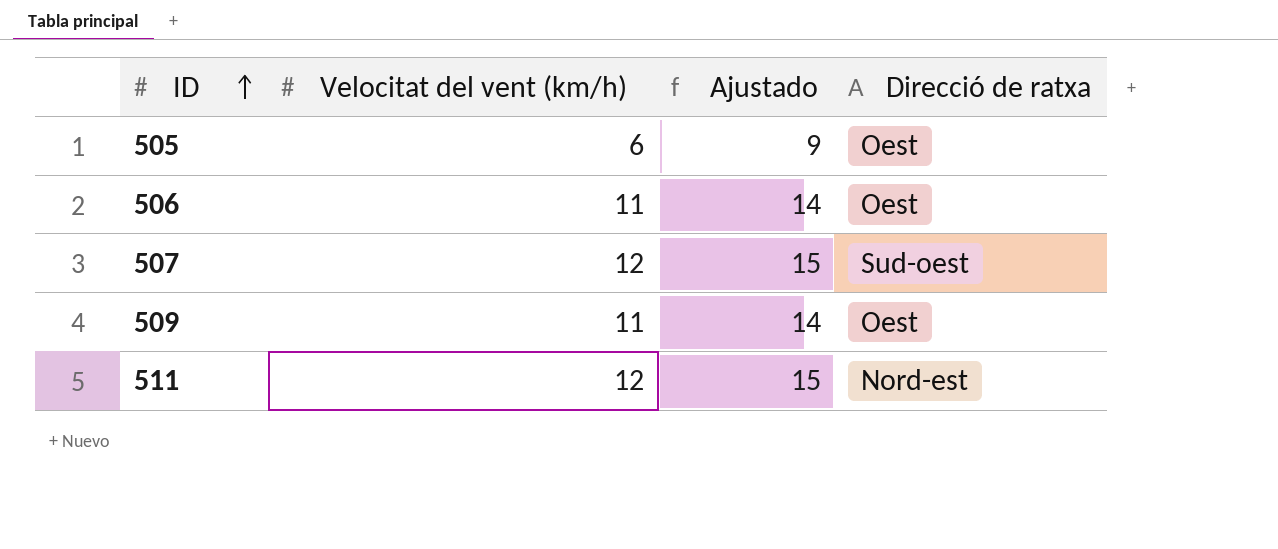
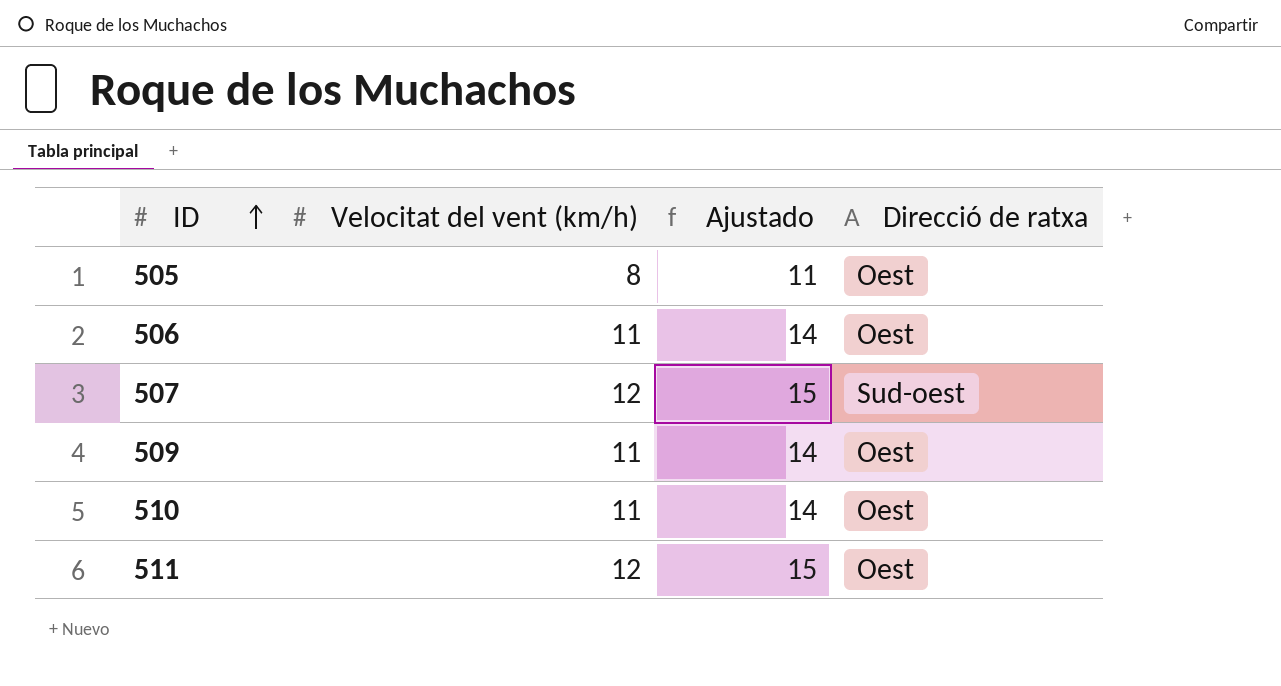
505 | Velocitat del vent (km/h): 6 -> 8
505 | Ajustado: 9 -> 11
row 510: none -> 11 | 14 | Oest
511 | Direcció de ratxa: Nord-est -> Oest

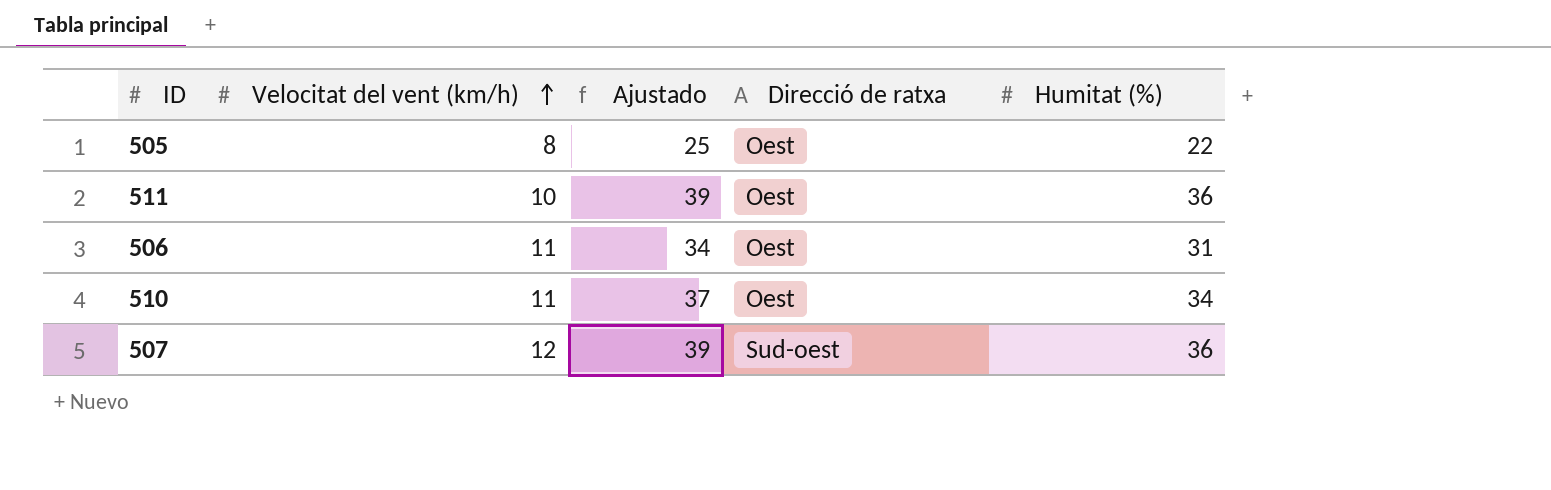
row order: ID ascending -> Velocitat del vent (km/h) ascending
column Ajustado | formula: [Velocitat del vent (km/h)] + 3 -> [Humitat (%)] + 3
column Humitat (%) | position: none -> 5
row 509: 11 | 14 | Oest -> none
511 | Velocitat del vent (km/h): 12 -> 10

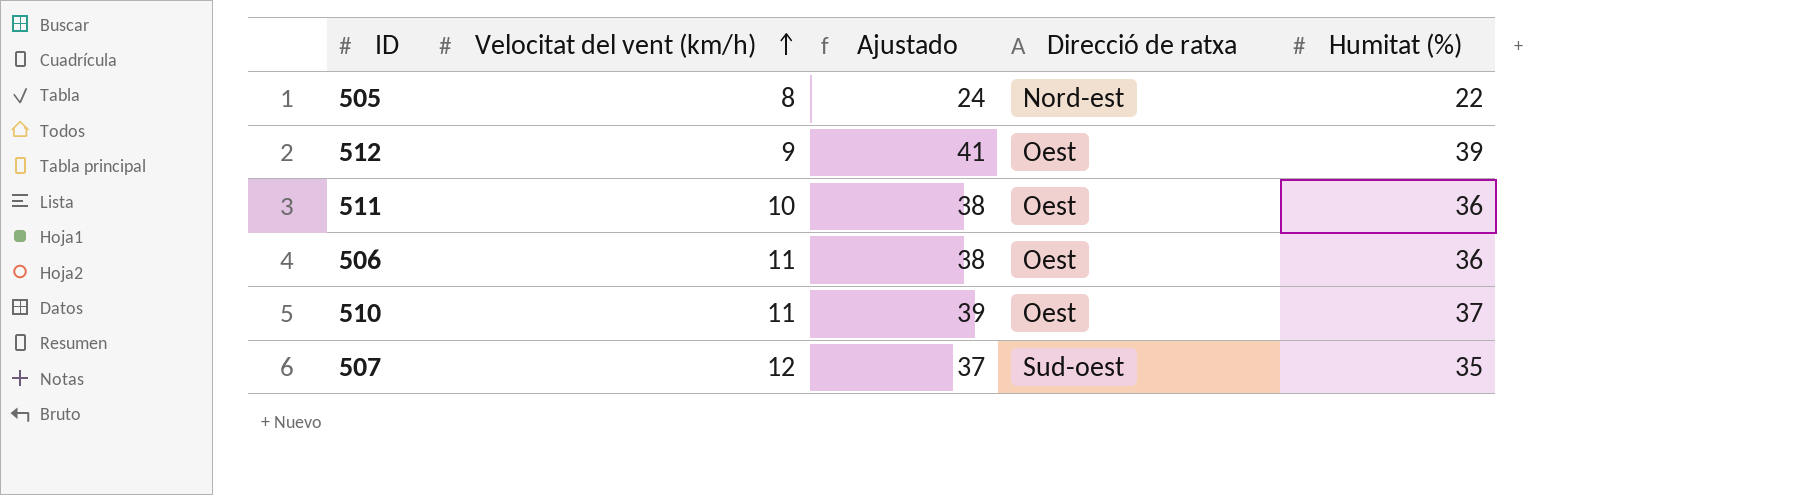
column Ajustado | formula: [Humitat (%)] + 3 -> [Humitat (%)] + 2
505 | Direcció de ratxa: Oest -> Nord-est
row 512: none -> 9 | 41 | Oest | 39
506 | Humitat (%): 31 -> 36
510 | Humitat (%): 34 -> 37
507 | Humitat (%): 36 -> 35

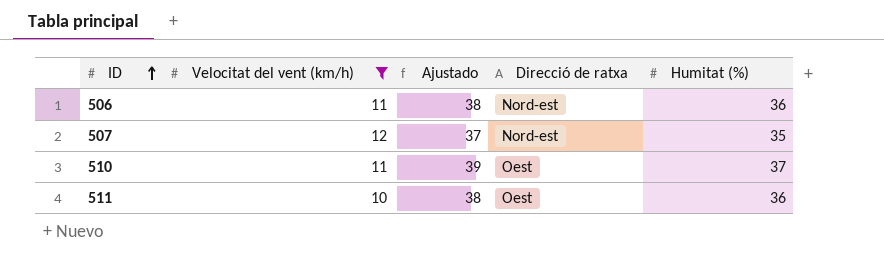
filter: none -> Velocitat del vent (km/h) >= 10
row order: Velocitat del vent (km/h) ascending -> ID ascending
506 | Direcció de ratxa: Oest -> Nord-est
507 | Direcció de ratxa: Sud-oest -> Nord-est

